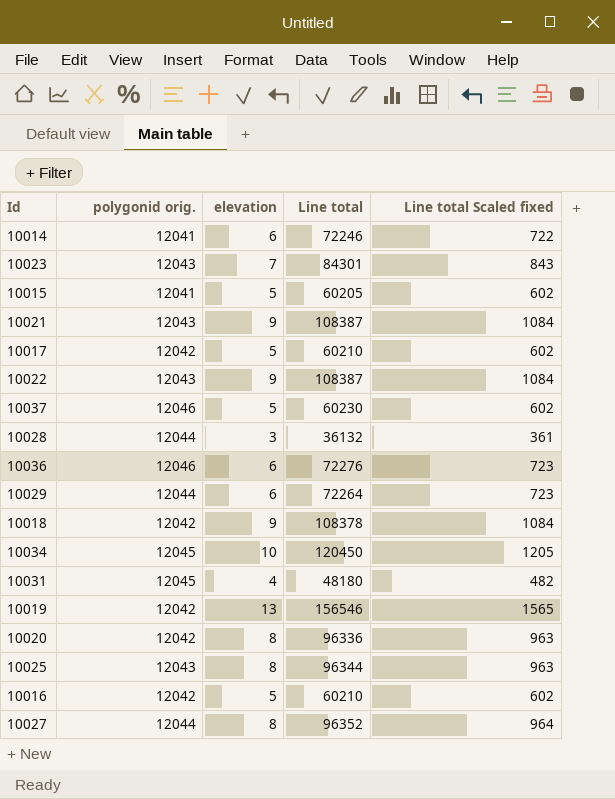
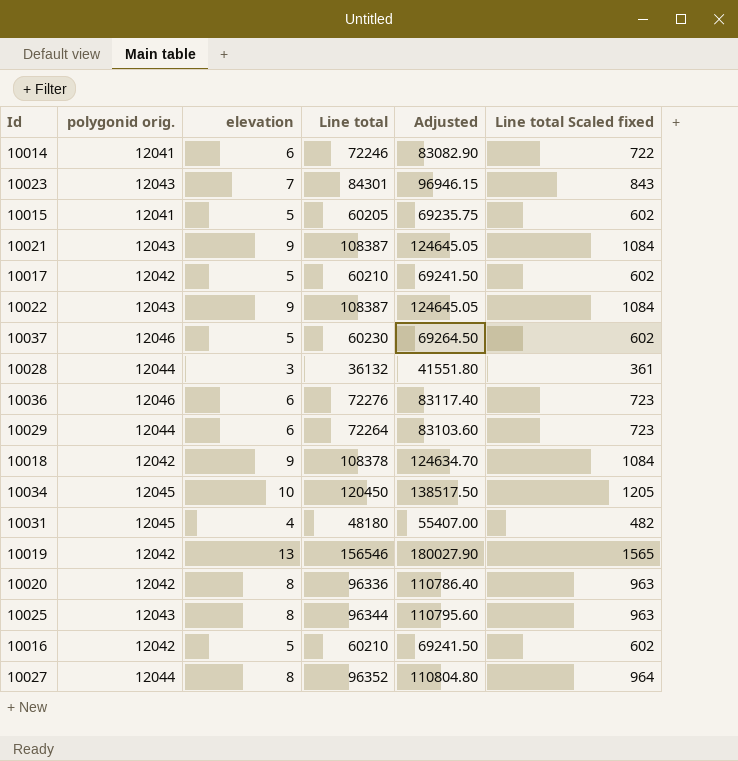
column Adjusted | formula: none -> [Line total] * 1.15

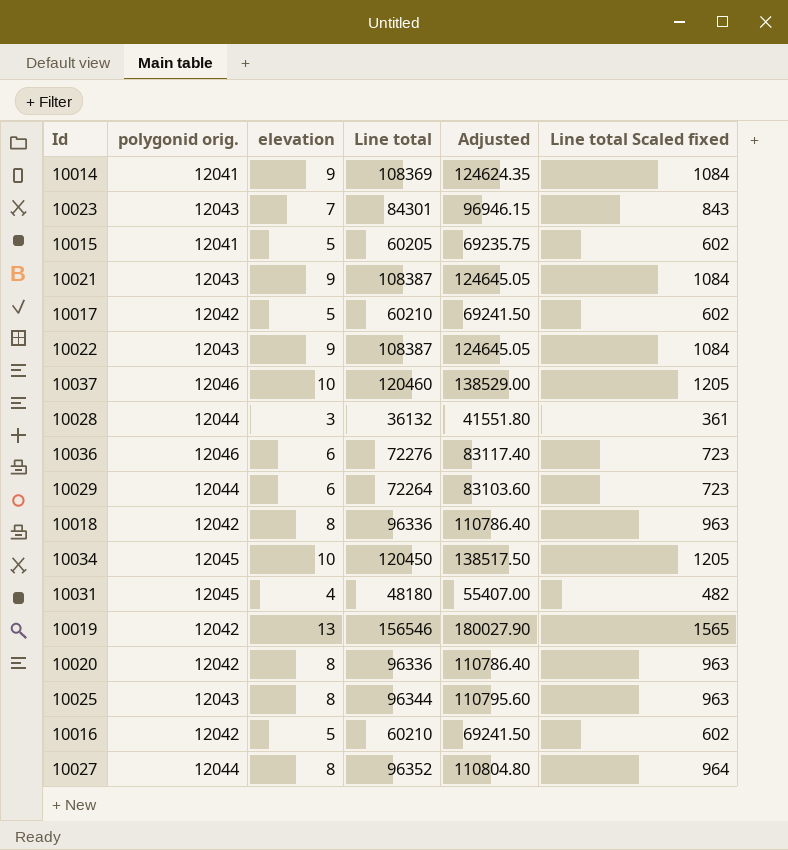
10014 | elevation: 6 -> 9
10014 | Line total: 72246 -> 108369
10014 | Adjusted: 83082.90 -> 124624.35
10014 | Line total Scaled fixed: 722 -> 1084
10037 | elevation: 5 -> 10
10037 | Line total: 60230 -> 120460
10037 | Adjusted: 69264.50 -> 138529.00
10037 | Line total Scaled fixed: 602 -> 1205
10018 | elevation: 9 -> 8
10018 | Line total: 108378 -> 96336
10018 | Adjusted: 124634.70 -> 110786.40
10018 | Line total Scaled fixed: 1084 -> 963

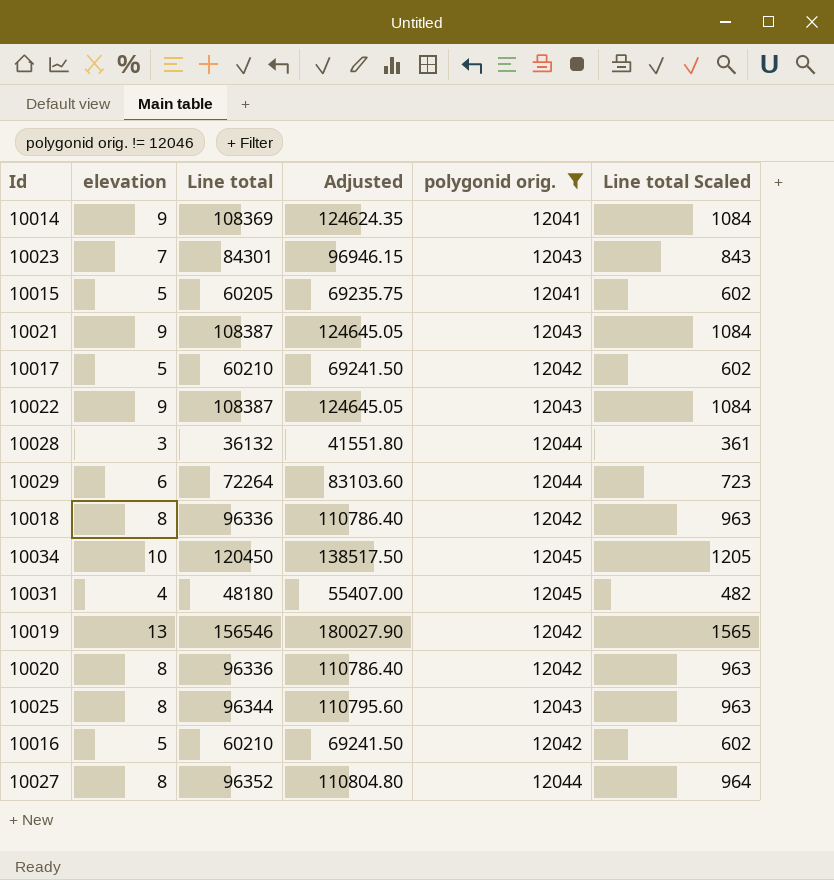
filter: none -> polygonid orig. != 12046
column polygonid orig. | position: 2 -> 5
column name: Line total Scaled fixed -> Line total Scaled

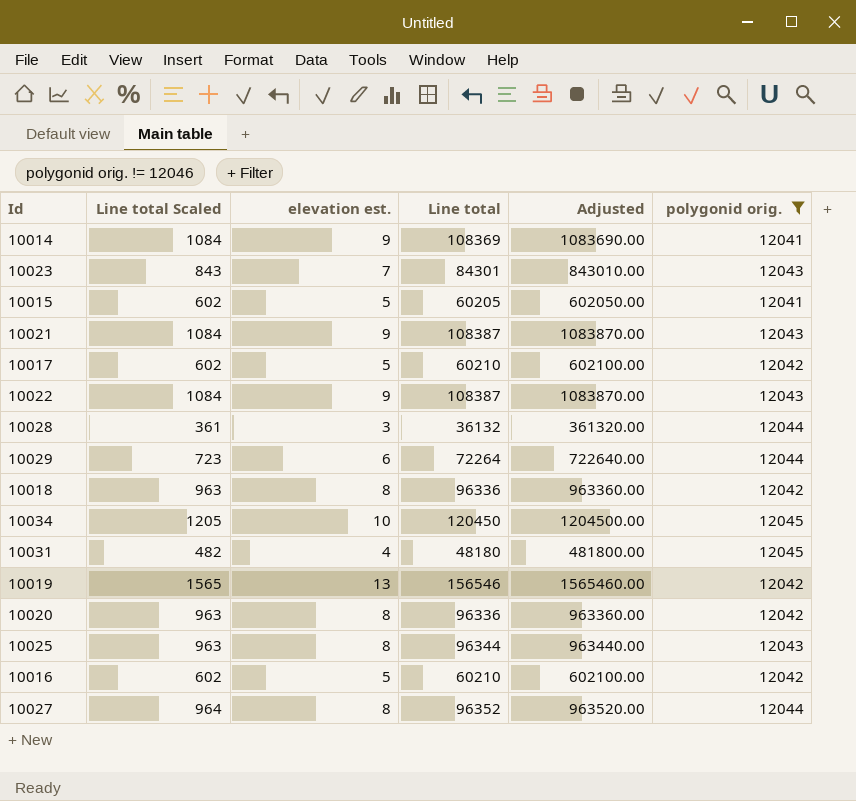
column Line total Scaled | position: 6 -> 2
column name: elevation -> elevation est.
column Adjusted | formula: [Line total] * 1.15 -> [Line total] * 10

